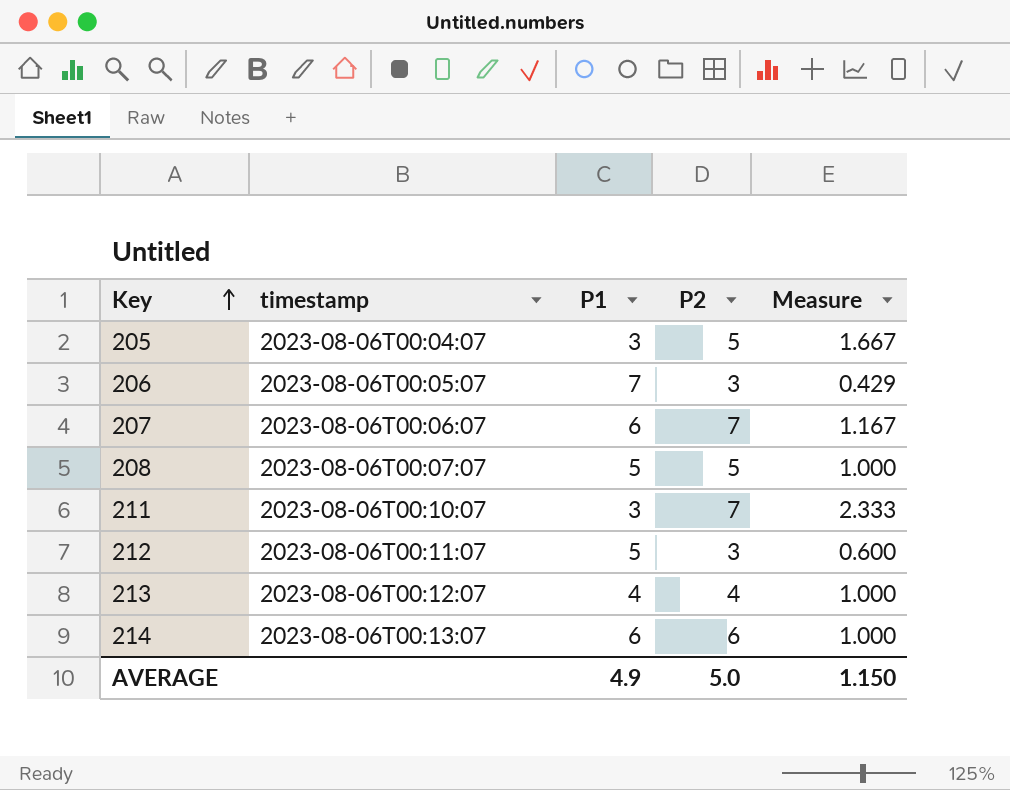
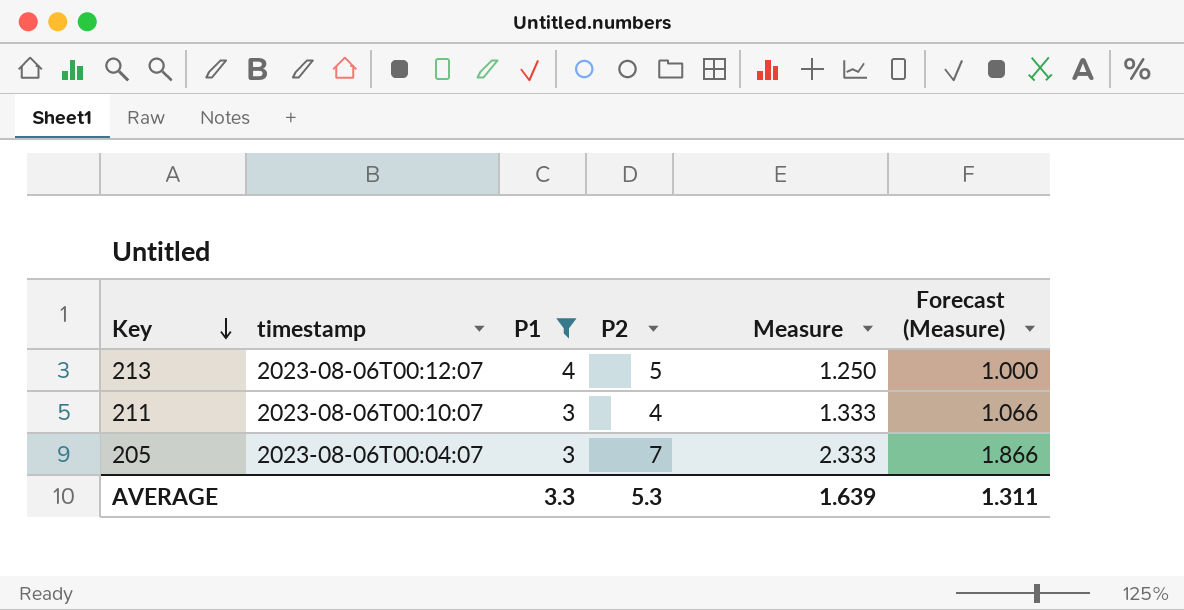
filter: none -> P1 <= 4
row order: Key ascending -> Key descending
column Forecast (Measure) | formula: none -> [Measure] * 0.8
213 | P2: 4 -> 5
213 | Measure: 1.000 -> 1.250
211 | P2: 7 -> 4
211 | Measure: 2.333 -> 1.333
205 | P2: 5 -> 7
205 | Measure: 1.667 -> 2.333
AVERAGE | P1: 4.9 -> 3.3
AVERAGE | P2: 5.0 -> 5.3
AVERAGE | Measure: 1.150 -> 1.639

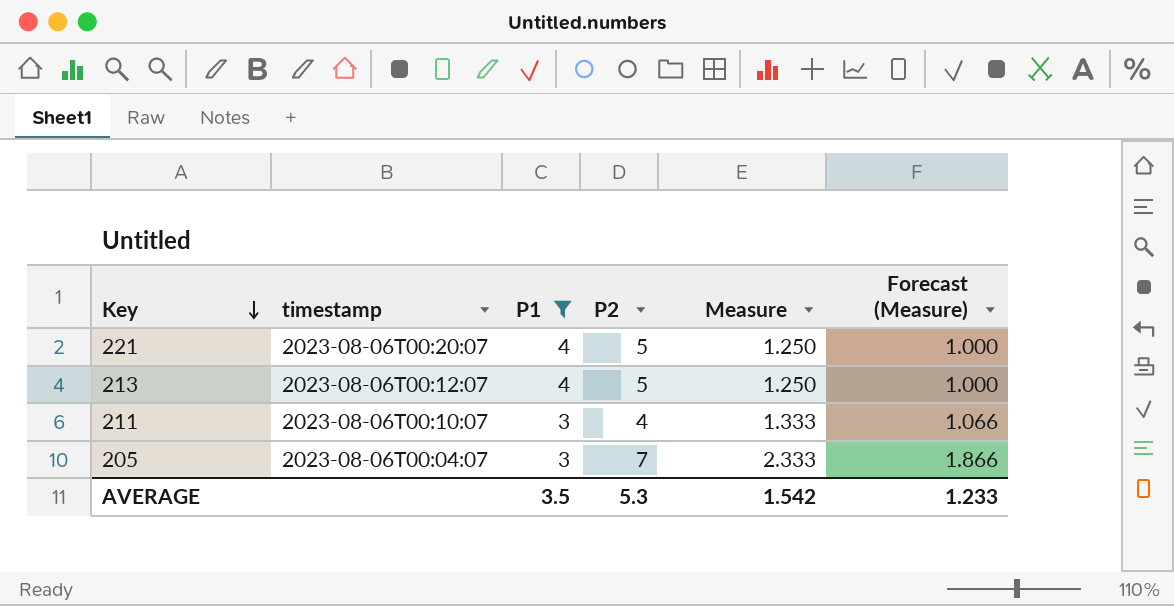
row 221: none -> 2023-08-06T00:20:07 | 4 | 5 | 1.250 | 1.000
AVERAGE | P1: 3.3 -> 3.5
AVERAGE | Measure: 1.639 -> 1.542
AVERAGE | Forecast (Measure): 1.311 -> 1.233

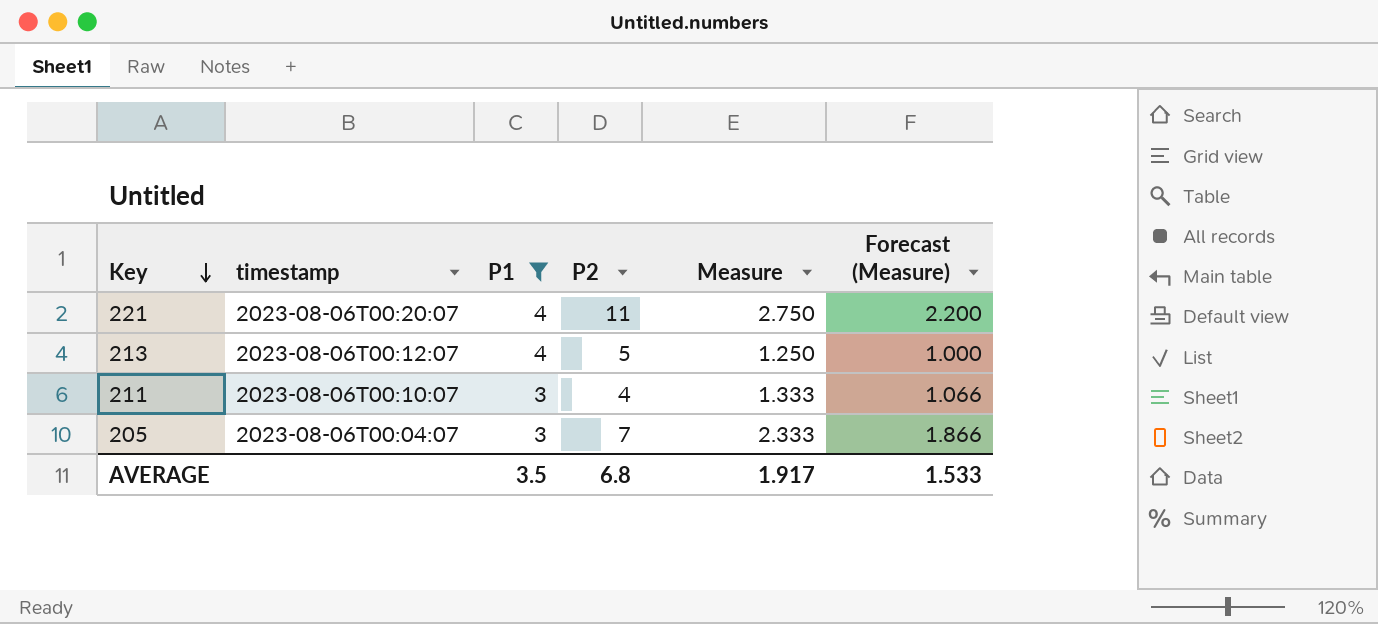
221 | P2: 5 -> 11
221 | Measure: 1.250 -> 2.750
221 | Forecast (Measure): 1.000 -> 2.200
AVERAGE | P2: 5.3 -> 6.8
AVERAGE | Measure: 1.542 -> 1.917
AVERAGE | Forecast (Measure): 1.233 -> 1.533

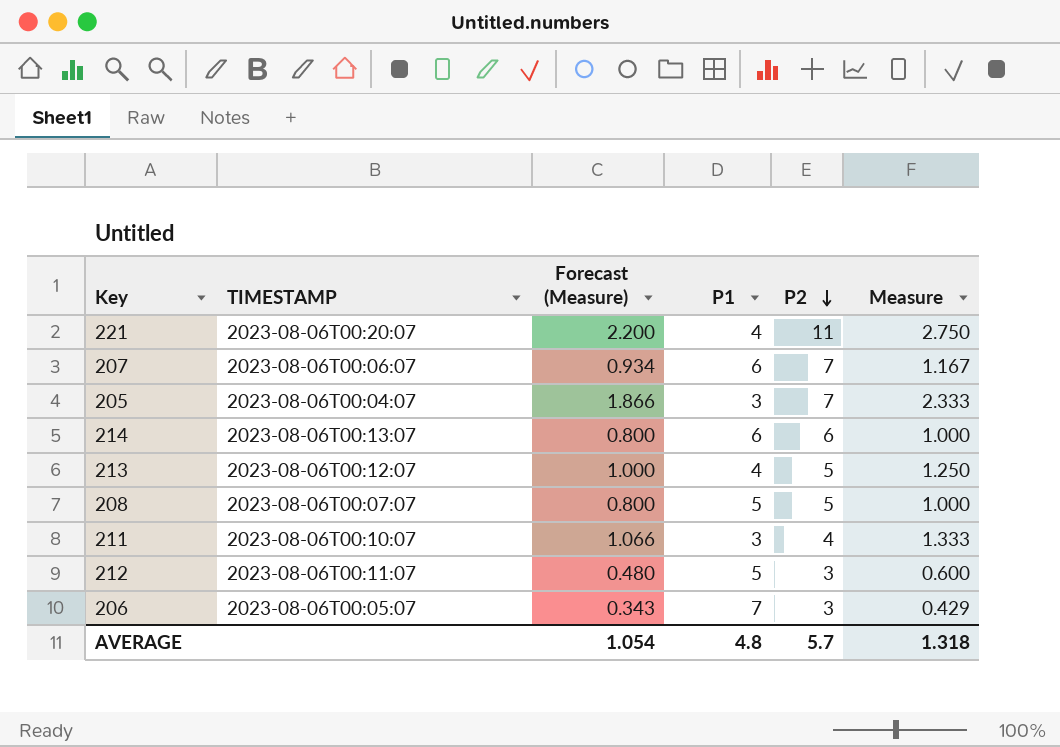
filter: P1 <= 4 -> none
row order: Key descending -> P2 descending
column name: timestamp -> TIMESTAMP
column Forecast (Measure) | position: 6 -> 3
AVERAGE | Forecast (Measure): 1.533 -> 1.054
AVERAGE | P1: 3.5 -> 4.8
AVERAGE | P2: 6.8 -> 5.7
AVERAGE | Measure: 1.917 -> 1.318

